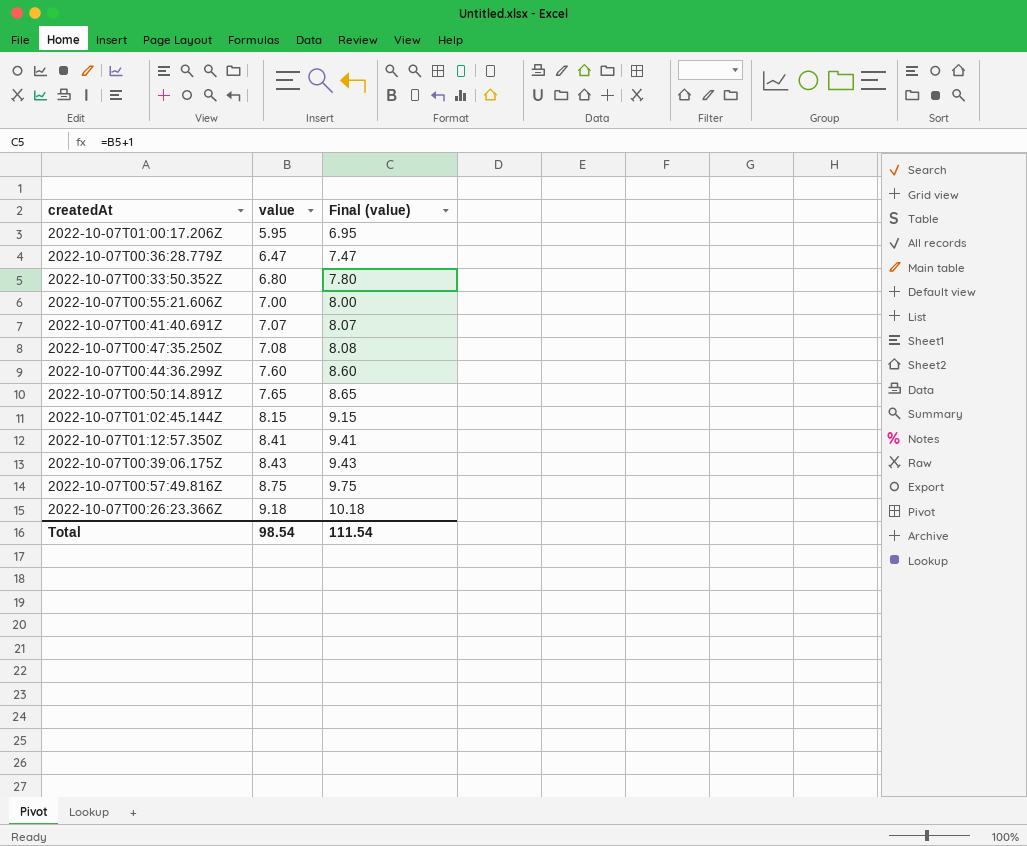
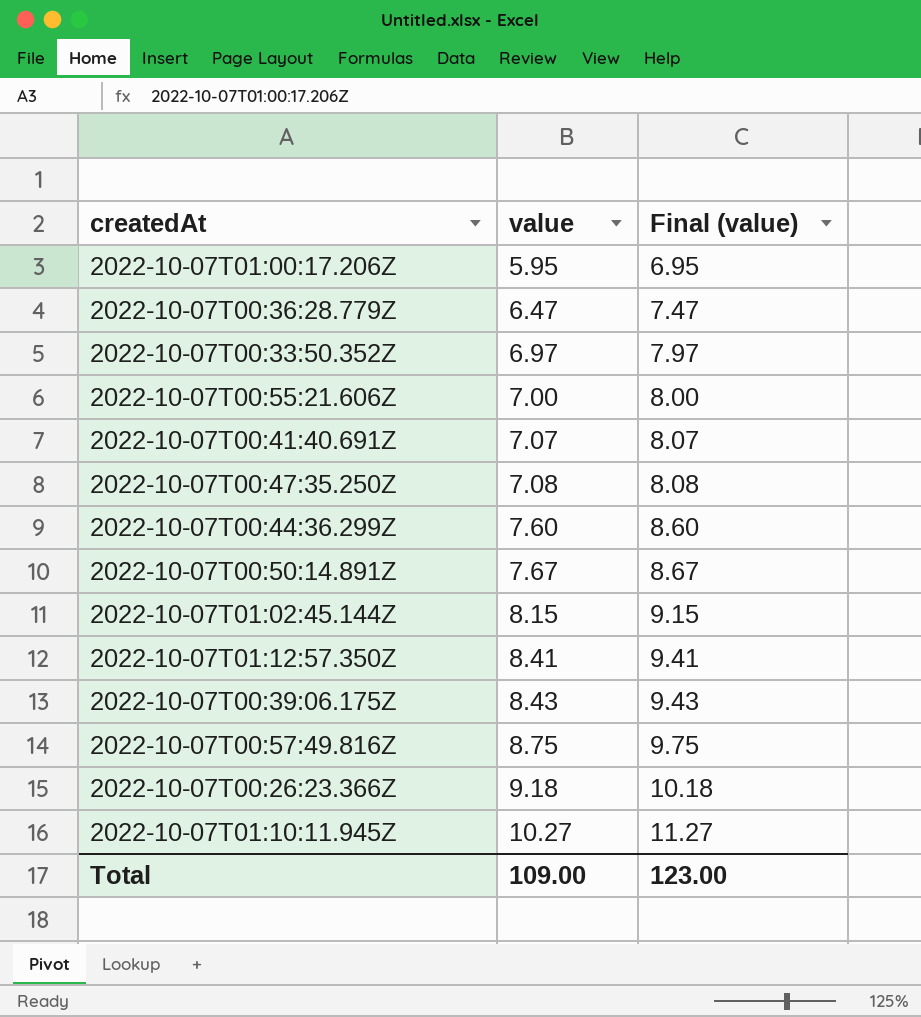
2022-10-07T00:33:50.352Z | value: 6.80 -> 6.97
2022-10-07T00:33:50.352Z | Final (value): 7.80 -> 7.97
2022-10-07T00:50:14.891Z | value: 7.65 -> 7.67
2022-10-07T00:50:14.891Z | Final (value): 8.65 -> 8.67
row 2022-10-07T01:10:11.945Z: none -> 10.27 | 11.27
Total | value: 98.54 -> 109.00
Total | Final (value): 111.54 -> 123.00

